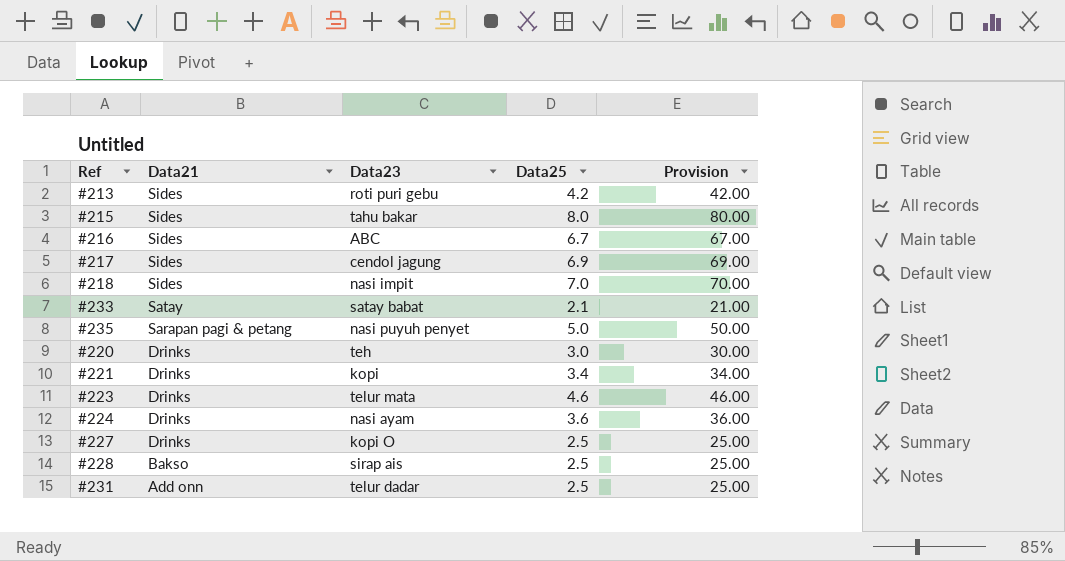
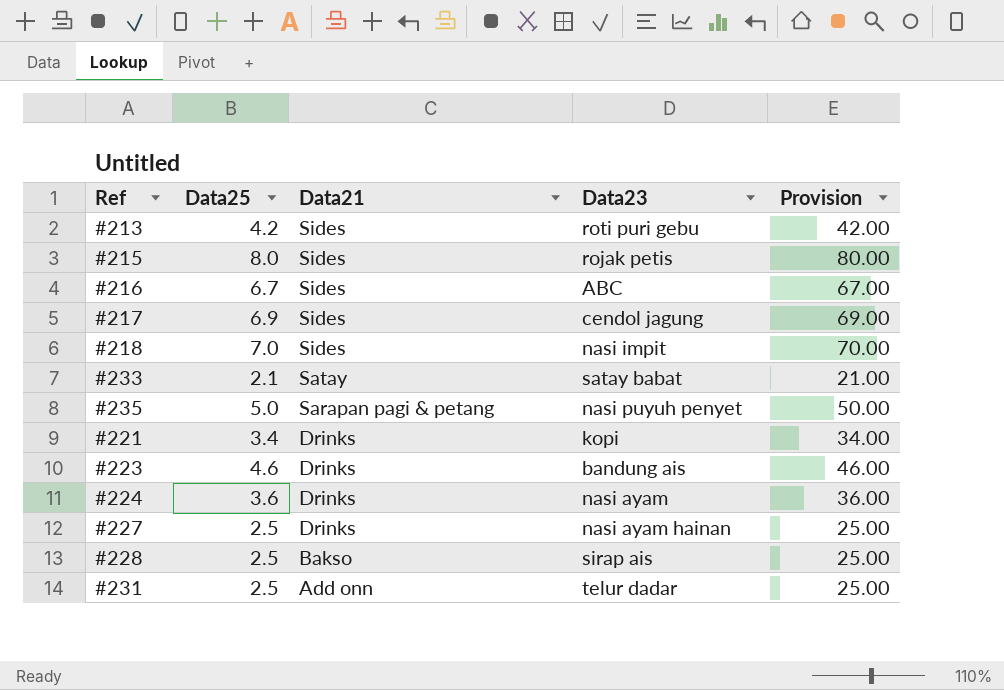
column Data25 | position: 4 -> 2
row #220: Drinks | teh | 3.0 | 30.00 -> none
#215 | Data23: tahu bakar -> rojak petis
#223 | Data23: telur mata -> bandung ais
#227 | Data23: kopi O -> nasi ayam hainan

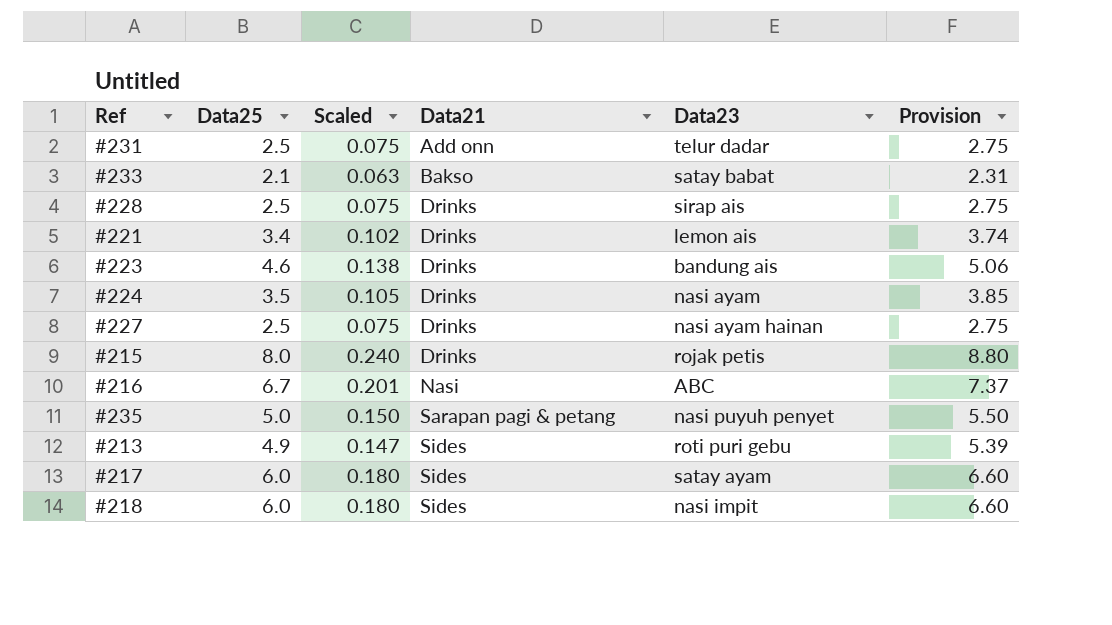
row order: Data21 descending -> Data21 ascending
column Scaled | formula: none -> [Data25] * 0.03
column Provision | formula: [Data25] * 10 -> [Data25] * 1.1
#233 | Data21: Satay -> Bakso
#228 | Data21: Bakso -> Drinks
#221 | Data23: kopi -> lemon ais
#224 | Data25: 3.6 -> 3.5
#215 | Data21: Sides -> Drinks
#216 | Data21: Sides -> Nasi
#213 | Data25: 4.2 -> 4.9
#217 | Data25: 6.9 -> 6.0
#217 | Data23: cendol jagung -> satay ayam
#218 | Data25: 7.0 -> 6.0

